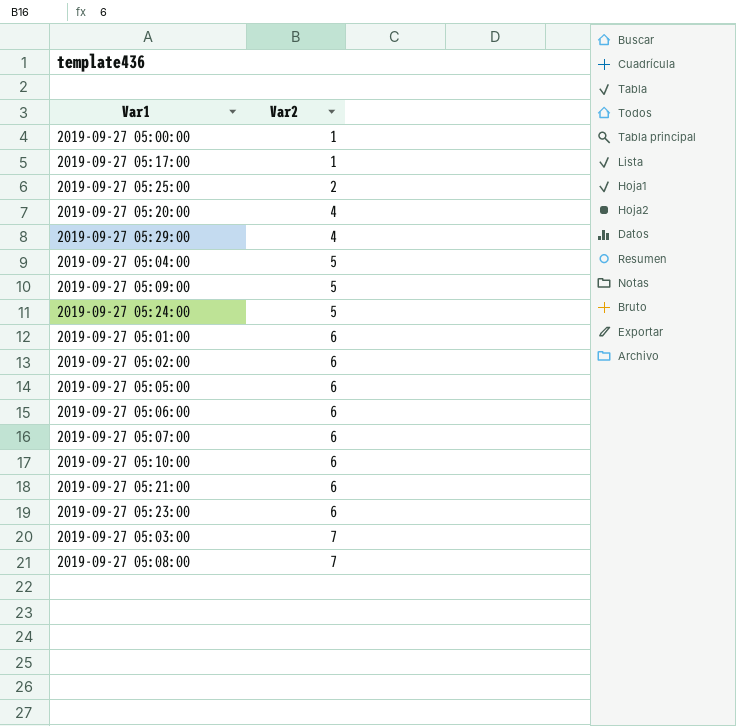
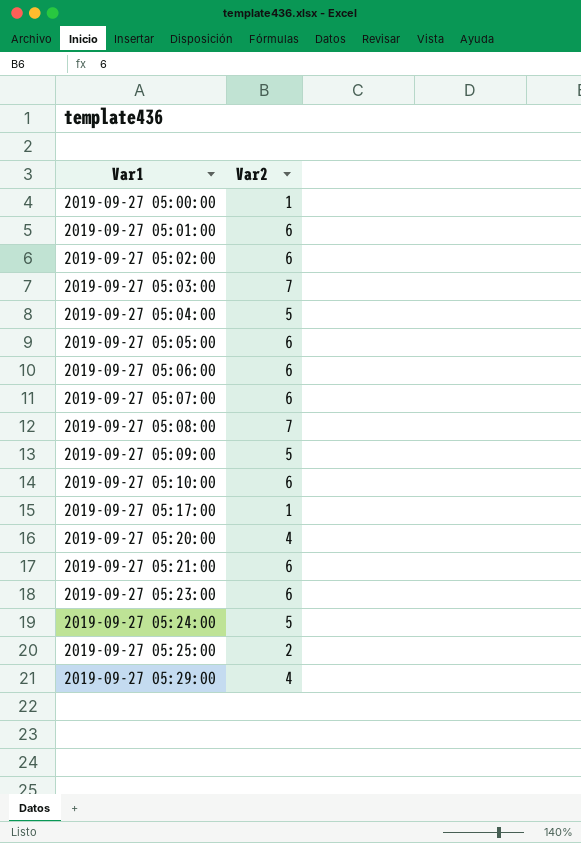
row order: Var2 ascending -> Var1 ascending

